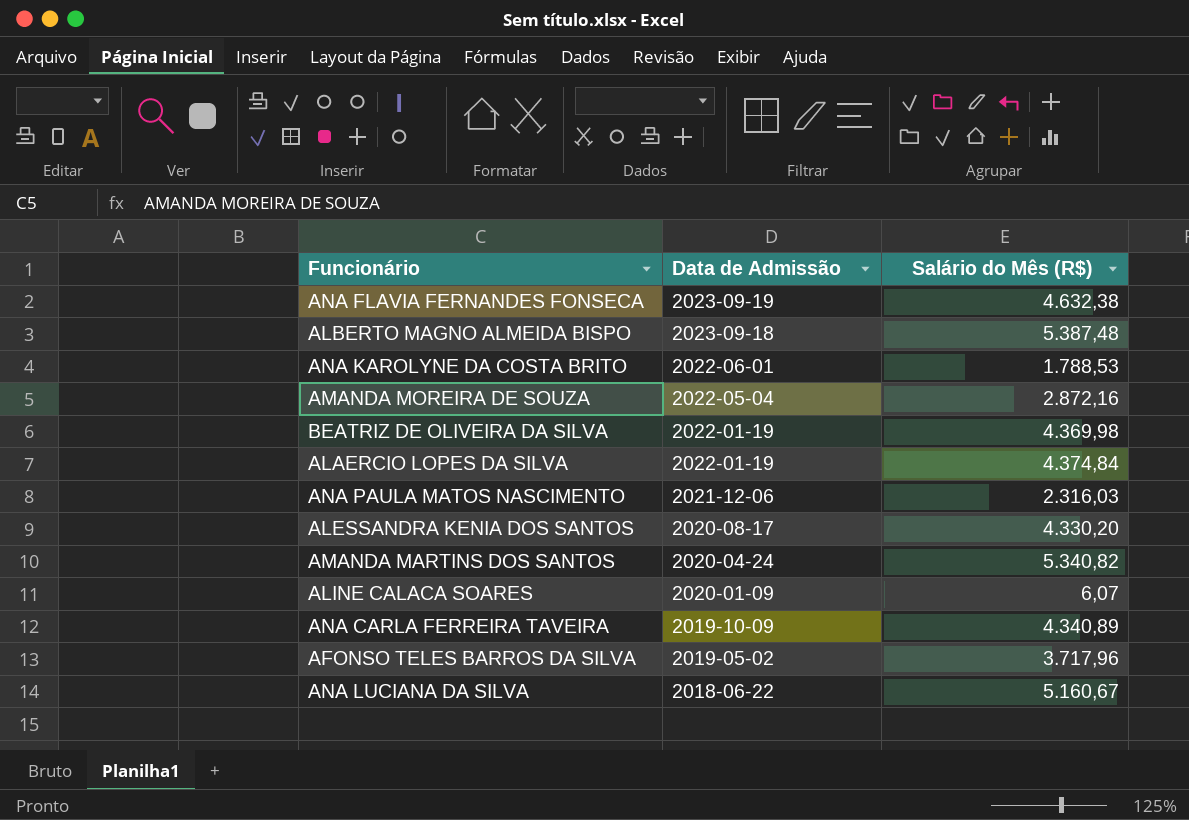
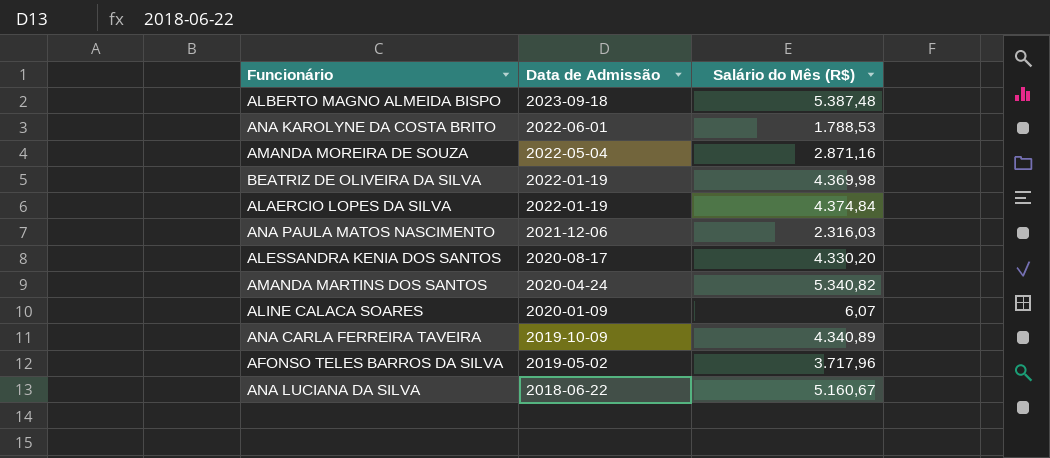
row ANA FLAVIA FERNANDES FONSECA: 2023-09-19 | 4.632,38 -> none
AMANDA MOREIRA DE SOUZA | Salário do Mês (R$): 2.872,16 -> 2.871,16

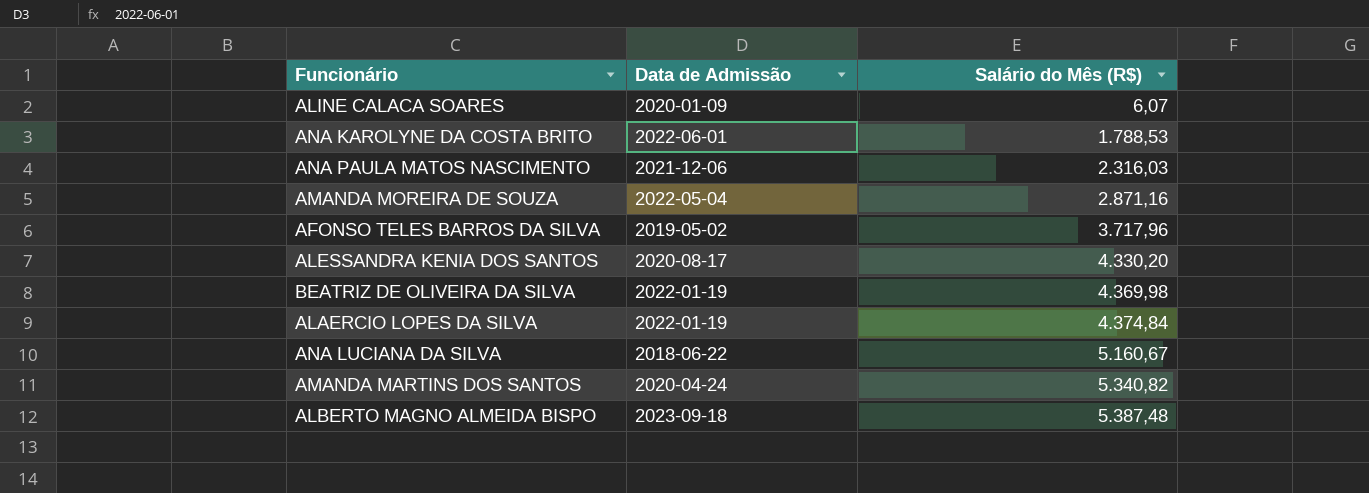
row order: Data de Admissão descending -> Salário do Mês (R$) ascending
row ANA CARLA FERREIRA TAVEIRA: 2019-10-09 | 4.340,89 -> none

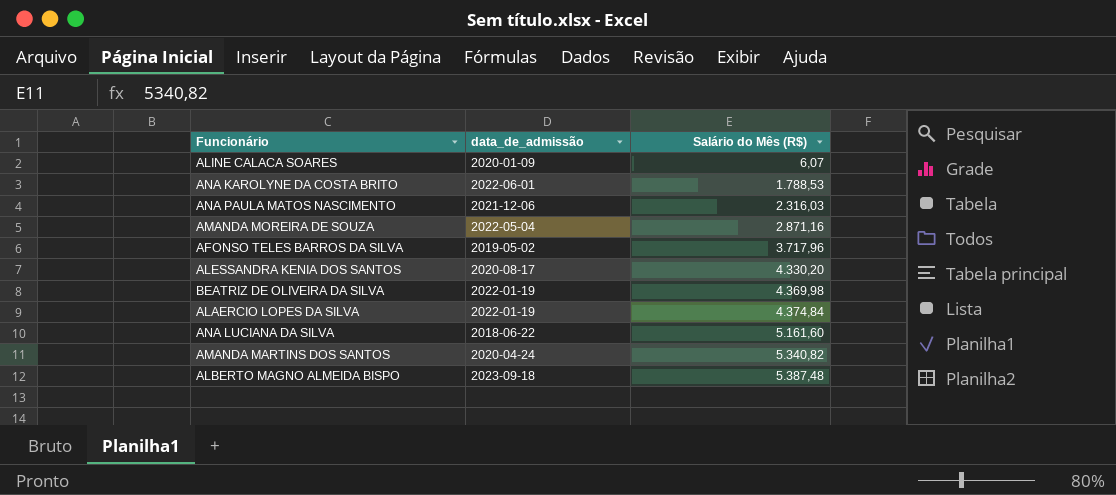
column name: Data de Admissão -> data_de_admissão
ANA LUCIANA DA SILVA | Salário do Mês (R$): 5.160,67 -> 5.161,60

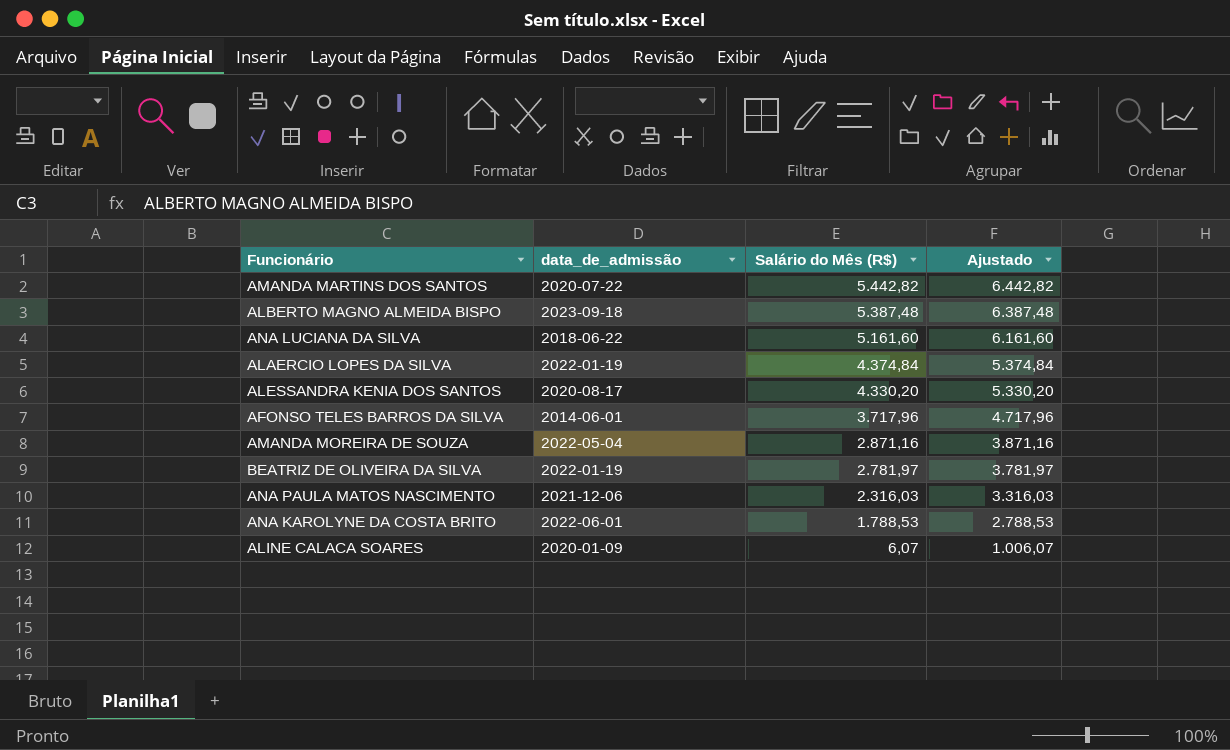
row order: Salário do Mês (R$) ascending -> Salário do Mês (R$) descending
column Ajustado | formula: none -> [Salário do Mês (R$)] + 1000
AMANDA MARTINS DOS SANTOS | data_de_admissão: 2020-04-24 -> 2020-07-22
AMANDA MARTINS DOS SANTOS | Salário do Mês (R$): 5.340,82 -> 5.442,82
AFONSO TELES BARROS DA SILVA | data_de_admissão: 2019-05-02 -> 2014-06-01
BEATRIZ DE OLIVEIRA DA SILVA | Salário do Mês (R$): 4.369,98 -> 2.781,97

